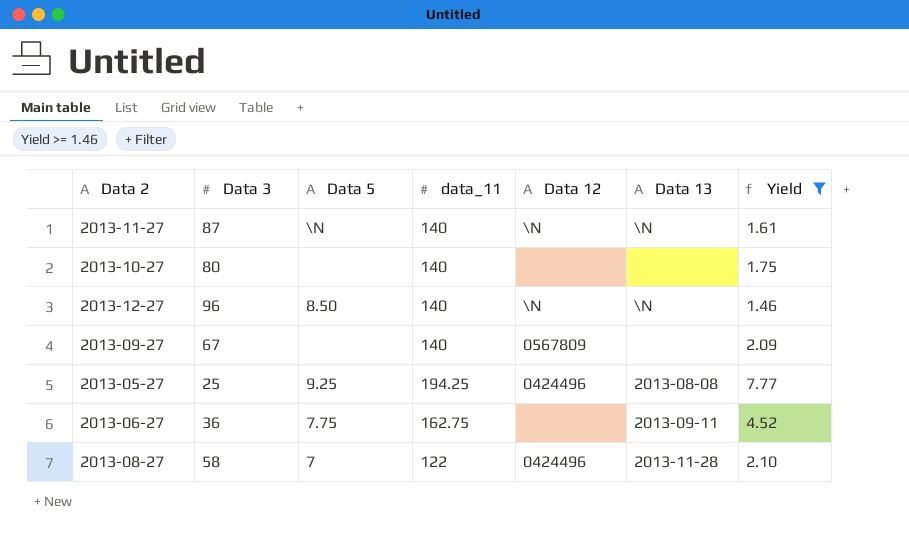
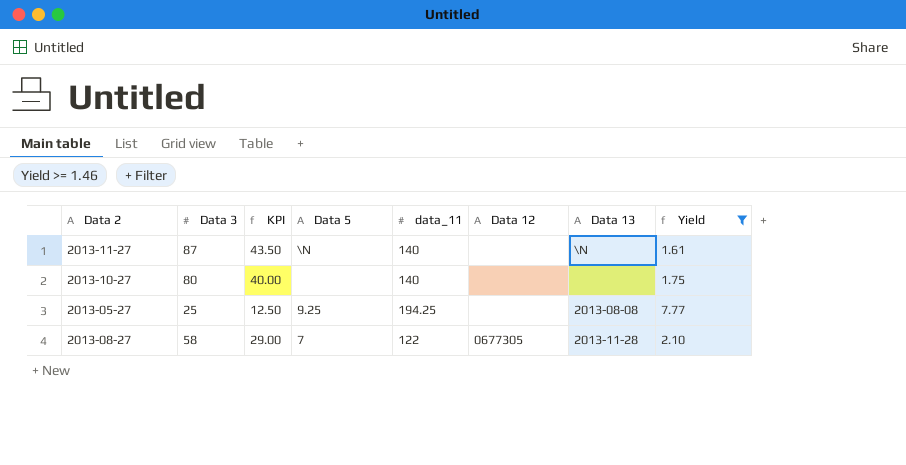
column KPI | formula: none -> [Data 3] * 0.5
row 2013-12-27: 96 | 8.50 | 140 | \N | \N | 1.46 -> none
row 2013-09-27: 67 | none | 140 | 0567809 | none | 2.09 -> none
row 2013-06-27: 36 | 7.75 | 162.75 | none | 2013-09-11 | 4.52 -> none
2013-11-27 | Data 12: \N -> none
2013-05-27 | Data 12: 0424496 -> none
2013-08-27 | Data 12: 0424496 -> 0677305

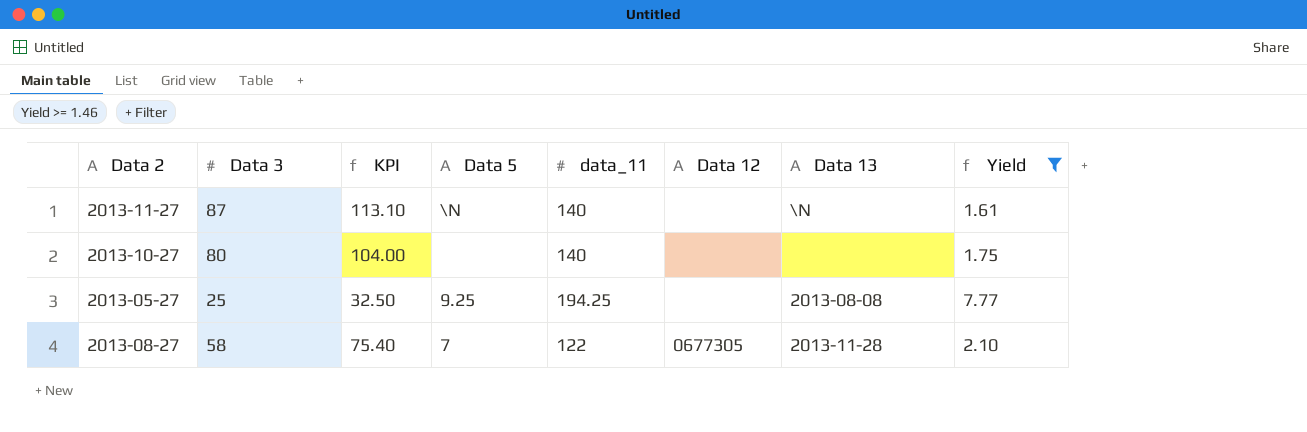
column KPI | formula: [Data 3] * 0.5 -> [Data 3] * 1.3

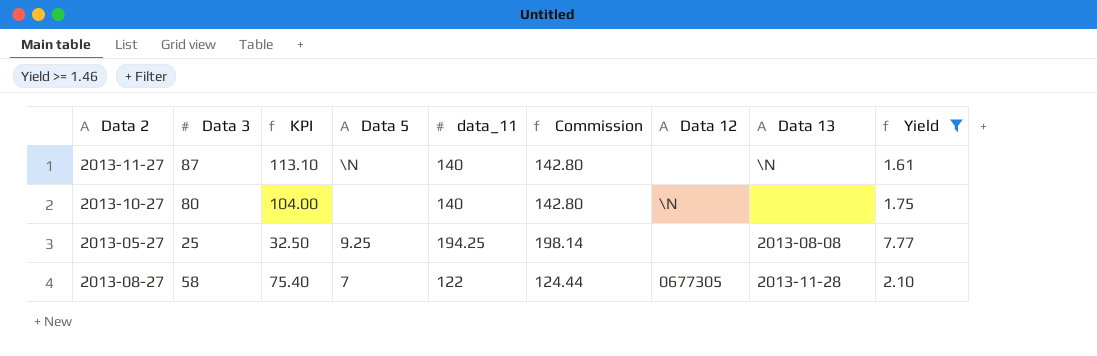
column Commission | formula: none -> [data_11] * 1.02
2013-10-27 | Data 12: none -> \N

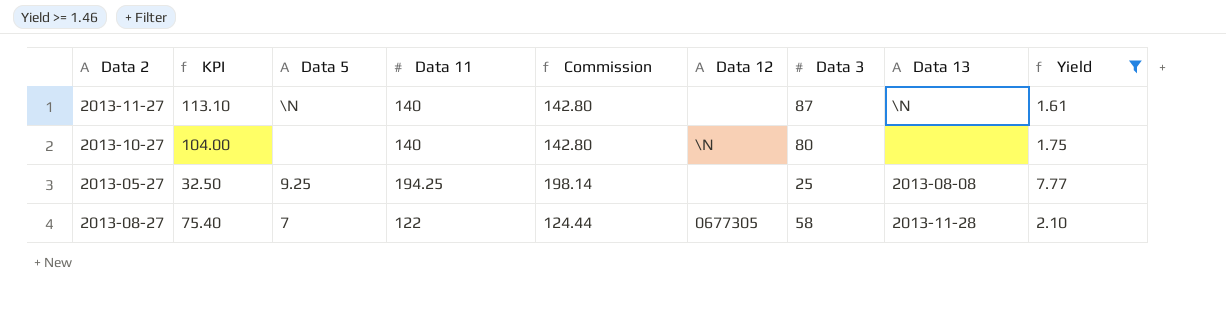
column name: data_11 -> Data 11
column Data 3 | position: 2 -> 7

